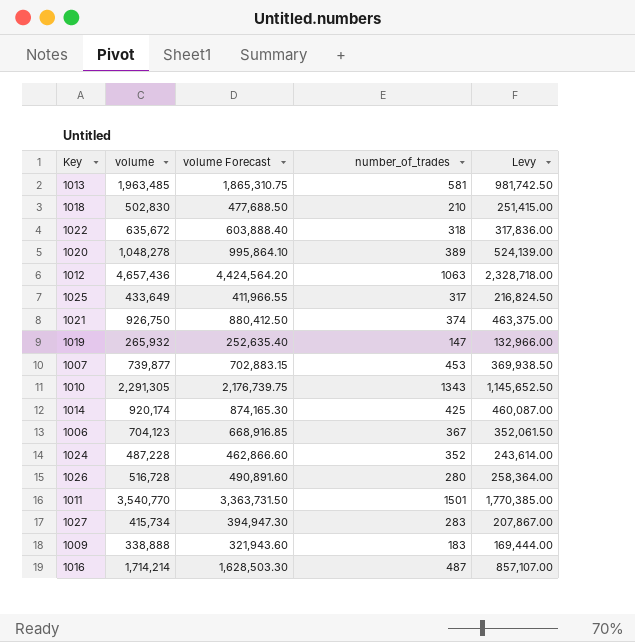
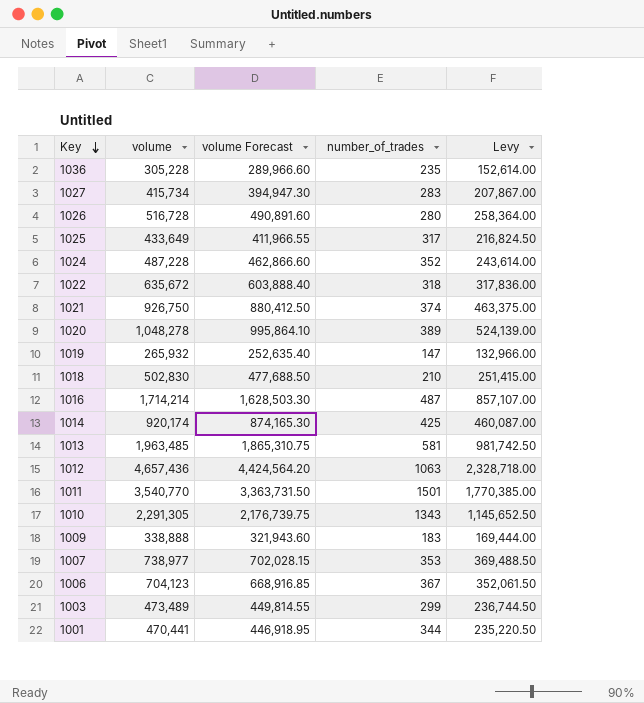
row order: none -> Key descending
row 1036: none -> 305,228 | 289,966.60 | 235 | 152,614.00
1007 | volume: 739,877 -> 738,977
1007 | volume Forecast: 702,883.15 -> 702,028.15
1007 | number_of_trades: 453 -> 353
1007 | Levy: 369,938.50 -> 369,488.50
row 1003: none -> 473,489 | 449,814.55 | 299 | 236,744.50
row 1001: none -> 470,441 | 446,918.95 | 344 | 235,220.50

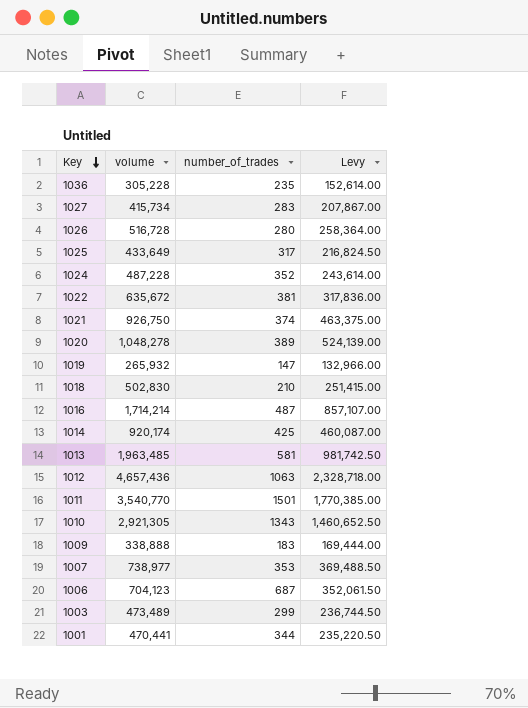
column volume Forecast | formula: [volume] * 0.95 -> none
1022 | number_of_trades: 318 -> 381
1010 | volume: 2,291,305 -> 2,921,305
1010 | Levy: 1,145,652.50 -> 1,460,652.50
1006 | number_of_trades: 367 -> 687

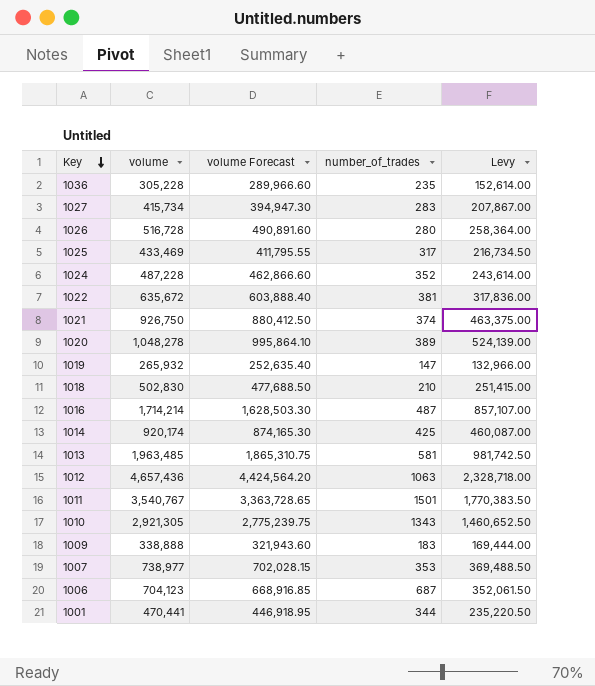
column volume Forecast | formula: none -> [volume] * 0.95
row 1003: 473,489 | 299 | 236,744.50 -> none
1025 | volume: 433,649 -> 433,469
1025 | Levy: 216,824.50 -> 216,734.50
1011 | volume: 3,540,770 -> 3,540,767
1011 | Levy: 1,770,385.00 -> 1,770,383.50

